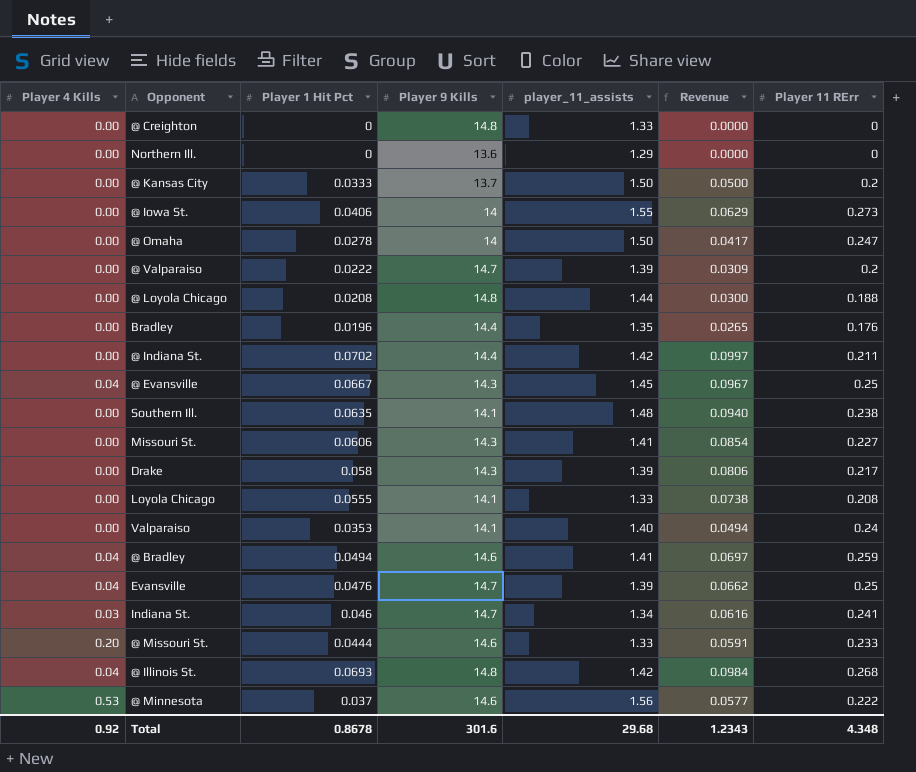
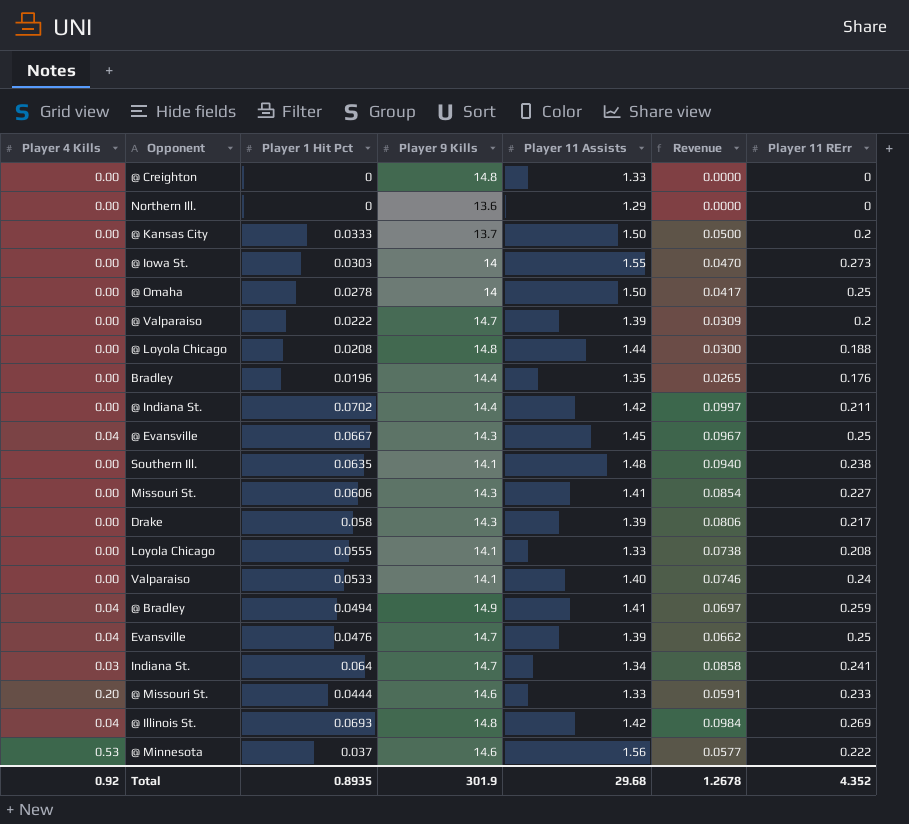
column name: player_11_assists -> Player 11 Assists
@ Iowa St. | Player 1 Hit Pct: 0.0406 -> 0.0303
@ Iowa St. | Revenue: 0.0629 -> 0.0470
@ Omaha | Player 11 RErr: 0.247 -> 0.25
Valparaiso | Player 1 Hit Pct: 0.0353 -> 0.0533
Valparaiso | Revenue: 0.0494 -> 0.0746
@ Bradley | Player 9 Kills: 14.6 -> 14.9
Indiana St. | Player 1 Hit Pct: 0.046 -> 0.064
Indiana St. | Revenue: 0.0616 -> 0.0858
@ Illinois St. | Player 11 RErr: 0.268 -> 0.269
Total | Player 1 Hit Pct: 0.8678 -> 0.8935
Total | Player 9 Kills: 301.6 -> 301.9
Total | Revenue: 1.2343 -> 1.2678
Total | Player 11 RErr: 4.348 -> 4.352

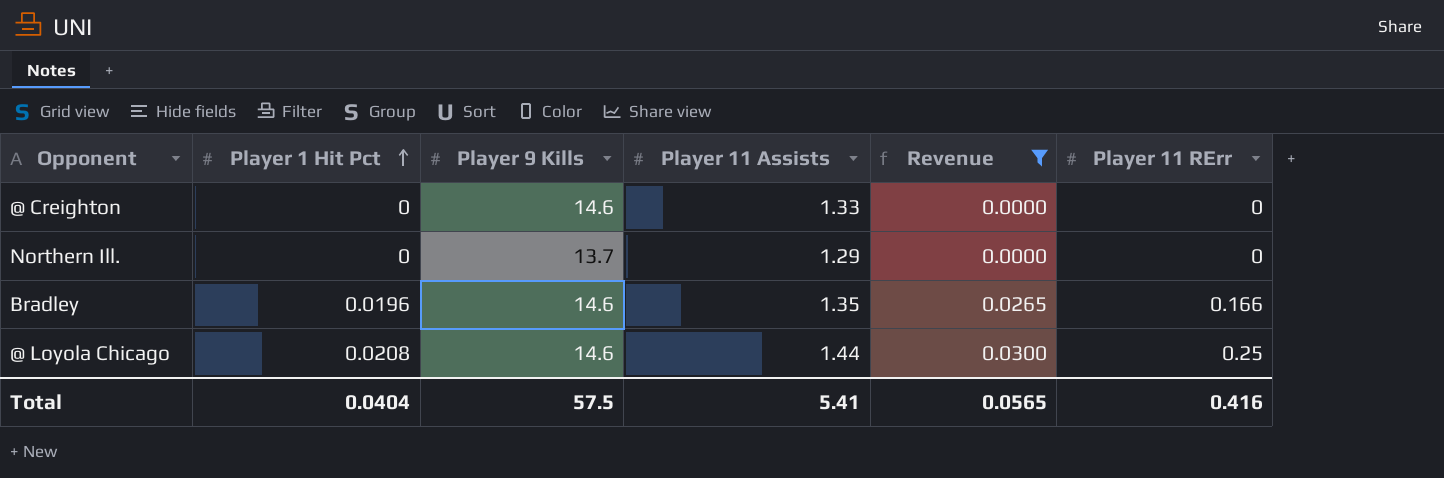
filter: none -> Revenue <= 0.0300
row order: none -> Player 1 Hit Pct ascending
column Player 4 Kills | position: 1 -> none
@ Creighton | Player 9 Kills: 14.8 -> 14.6
Northern Ill. | Player 9 Kills: 13.6 -> 13.7
Bradley | Player 9 Kills: 14.4 -> 14.6
Bradley | Player 11 RErr: 0.176 -> 0.166
@ Loyola Chicago | Player 9 Kills: 14.8 -> 14.6
@ Loyola Chicago | Player 11 RErr: 0.188 -> 0.25
Total | Player 1 Hit Pct: 0.8935 -> 0.0404
Total | Player 9 Kills: 301.9 -> 57.5
Total | Player 11 Assists: 29.68 -> 5.41
Total | Revenue: 1.2678 -> 0.0565
Total | Player 11 RErr: 4.352 -> 0.416

